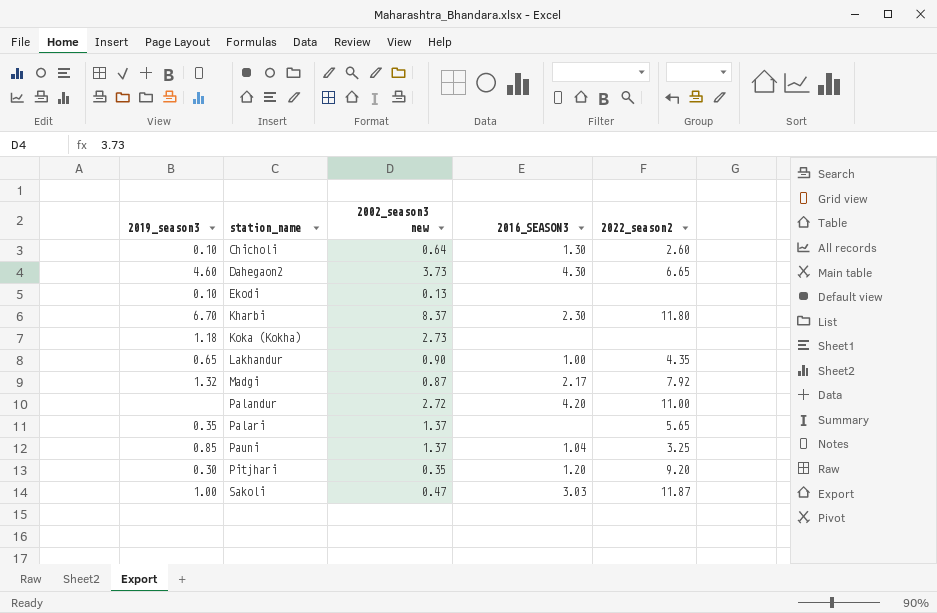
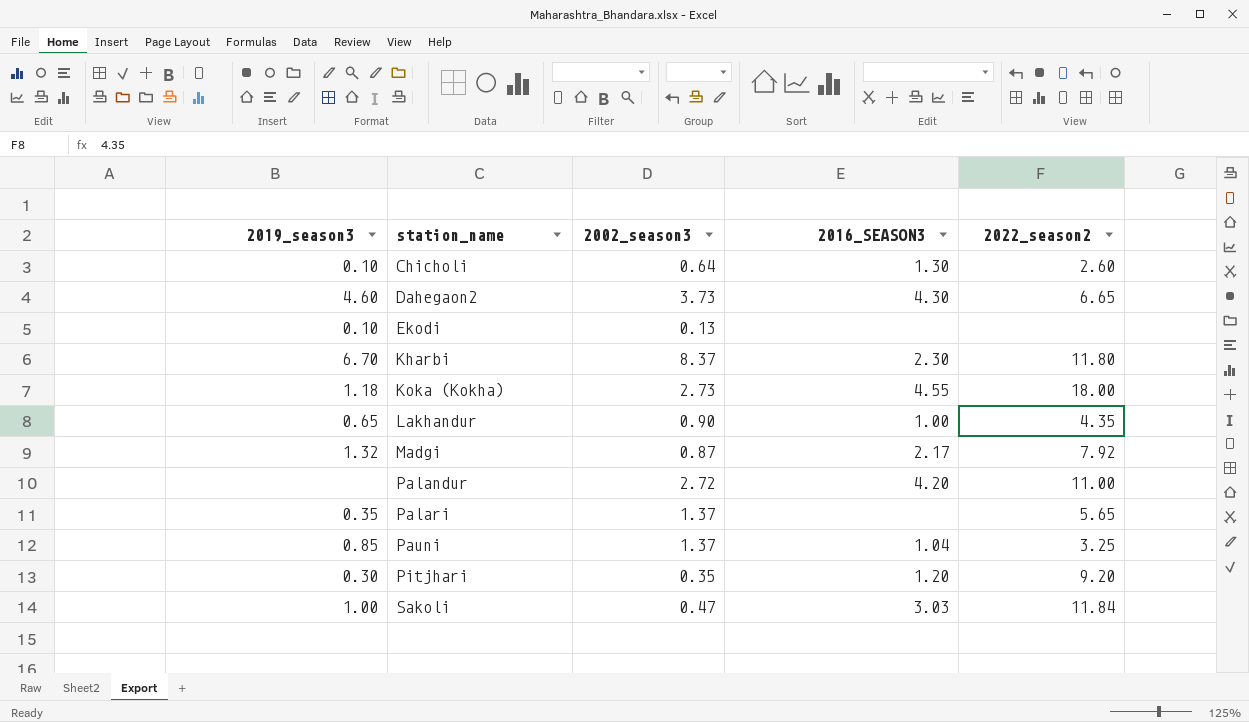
column name: 2002_season3 new -> 2002_season3
Koka (Kokha) | 2016_SEASON3: none -> 4.55
Koka (Kokha) | 2022_season2: none -> 18.00
Sakoli | 2022_season2: 11.87 -> 11.84

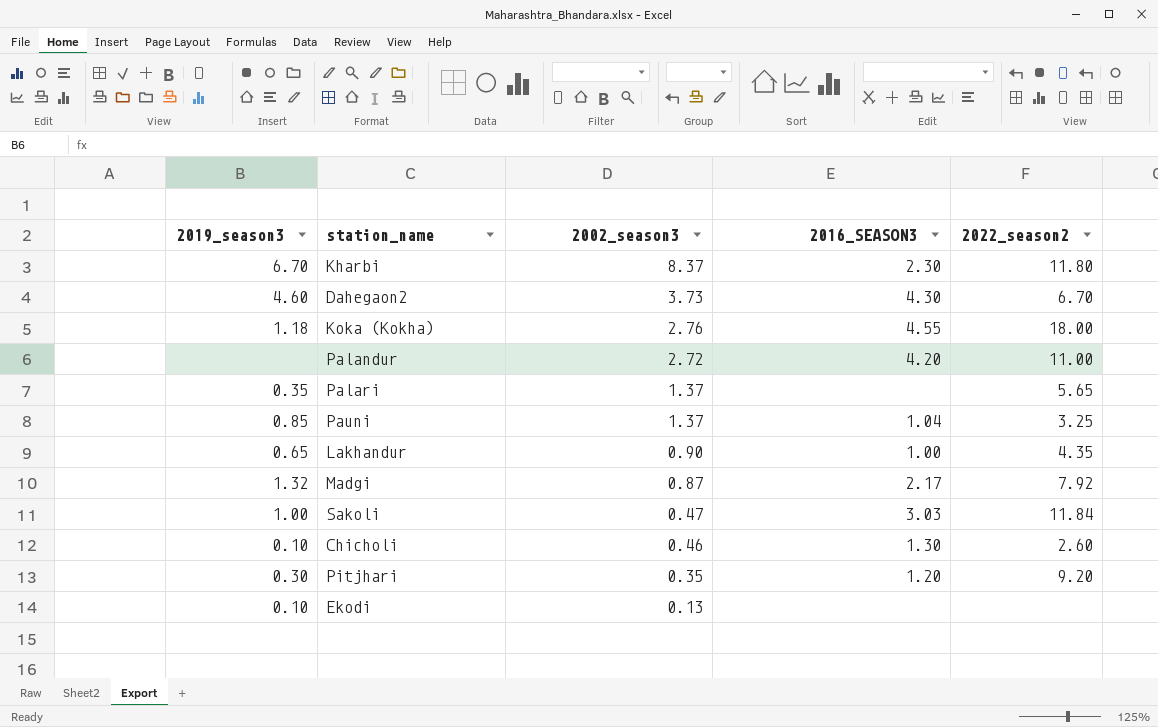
row order: station_name ascending -> 2002_season3 descending
Dahegaon2 | 2022_season2: 6.65 -> 6.70
Koka (Kokha) | 2002_season3: 2.73 -> 2.76
Chicholi | 2002_season3: 0.64 -> 0.46

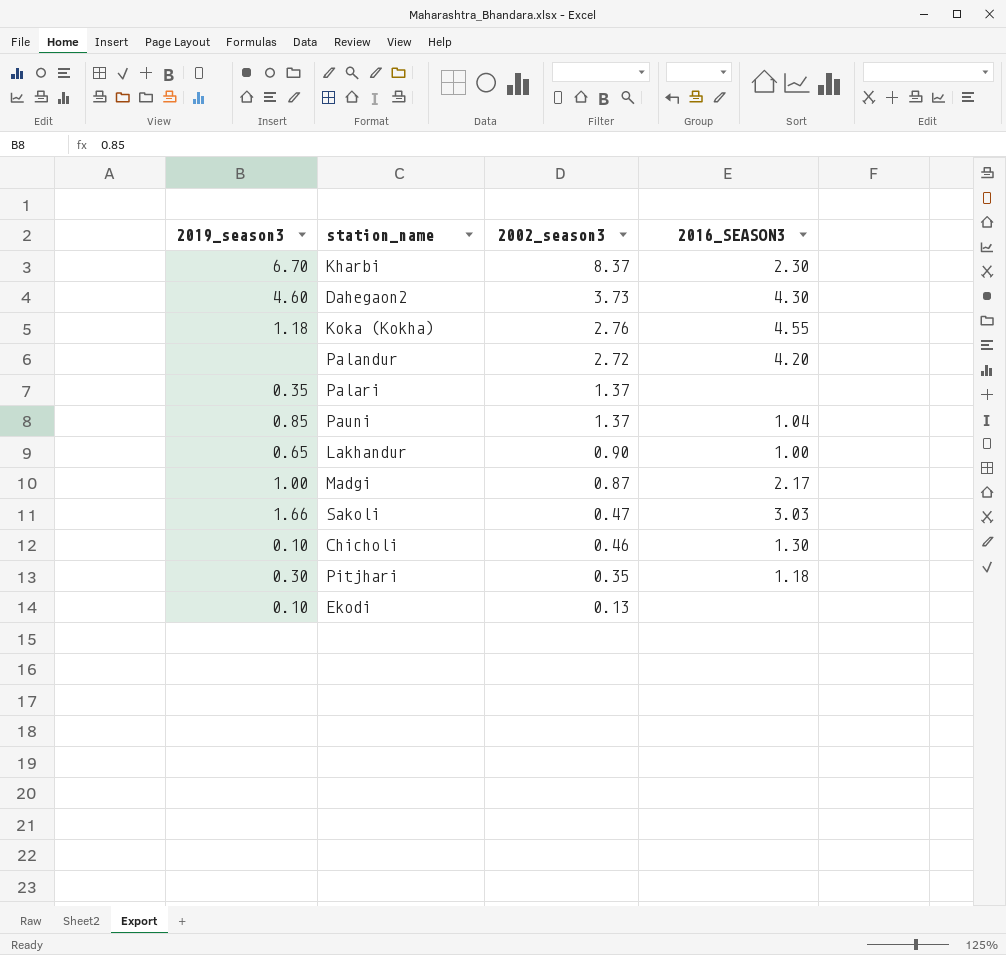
column 2022_season2 | position: 5 -> none
Madgi | 2019_season3: 1.32 -> 1.00
Sakoli | 2019_season3: 1.00 -> 1.66
Pitjhari | 2016_SEASON3: 1.20 -> 1.18

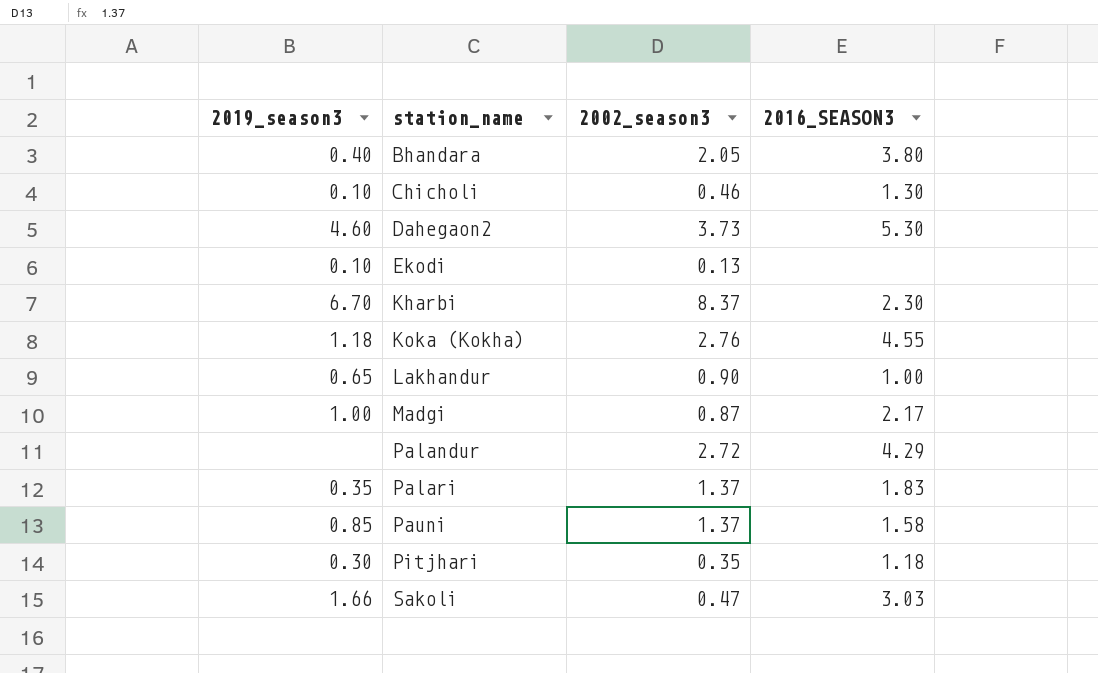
row order: 2002_season3 descending -> station_name ascending
row Bhandara: none -> 0.40 | 2.05 | 3.80
Dahegaon2 | 2016_SEASON3: 4.30 -> 5.30
Palandur | 2016_SEASON3: 4.20 -> 4.29
Palari | 2016_SEASON3: none -> 1.83
Pauni | 2016_SEASON3: 1.04 -> 1.58

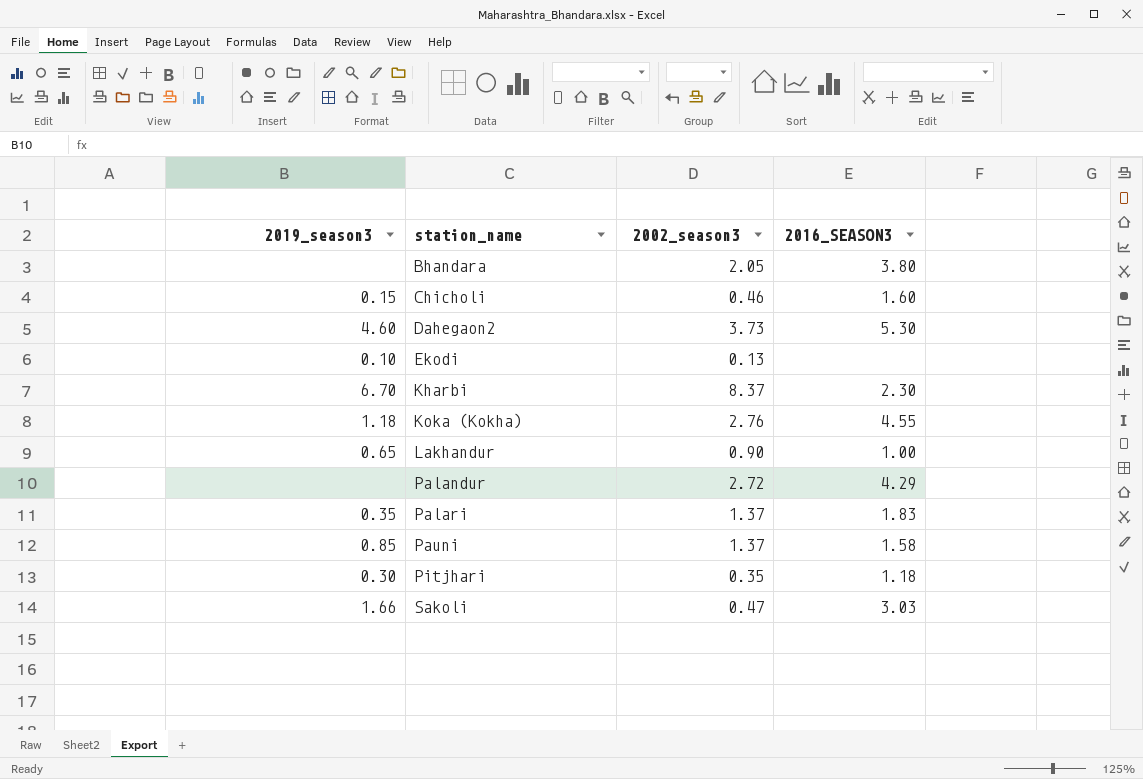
row Madgi: 1.00 | 0.87 | 2.17 -> none
Bhandara | 2019_season3: 0.40 -> none
Chicholi | 2019_season3: 0.10 -> 0.15
Chicholi | 2016_SEASON3: 1.30 -> 1.60

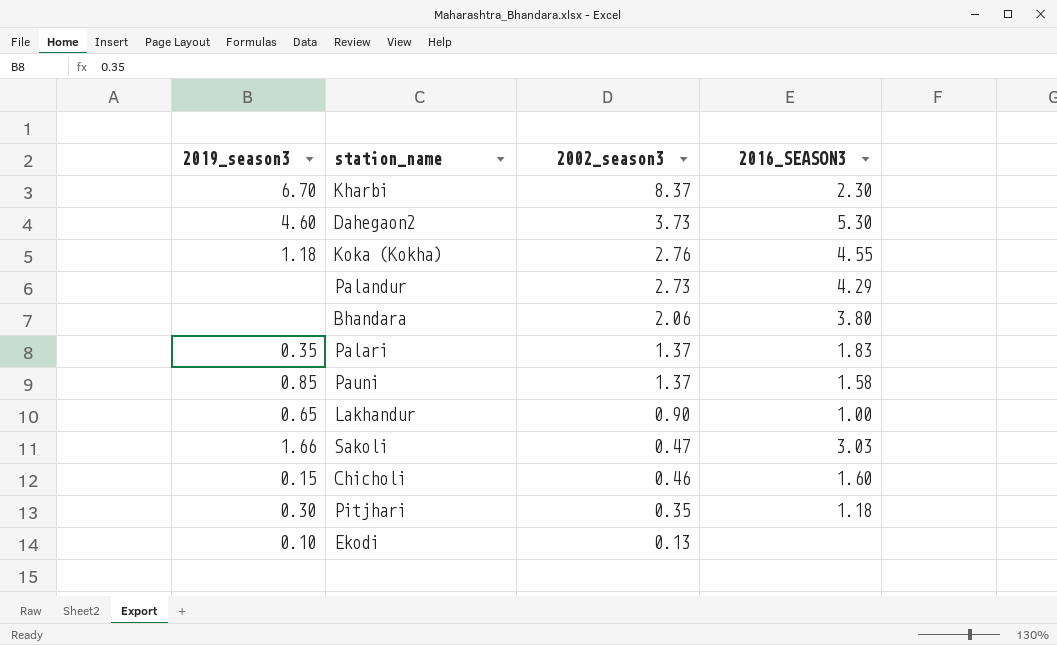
row order: station_name ascending -> 2002_season3 descending
Palandur | 2002_season3: 2.72 -> 2.73
Bhandara | 2002_season3: 2.05 -> 2.06

